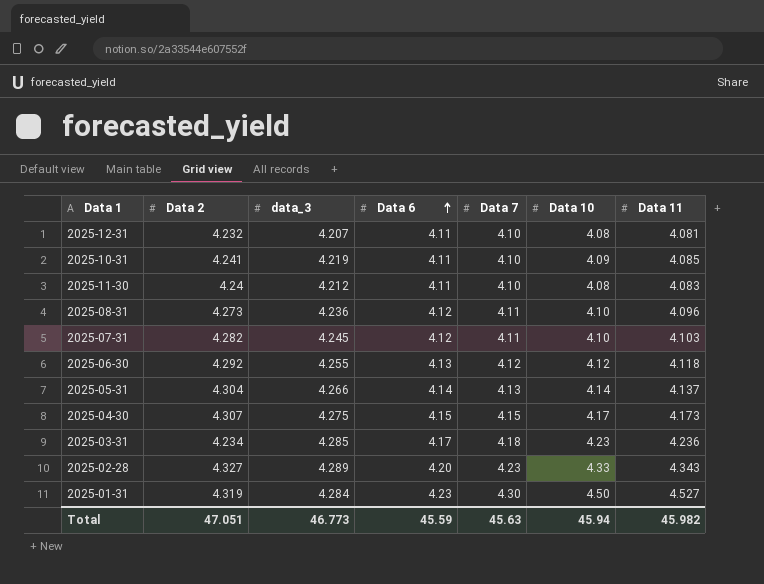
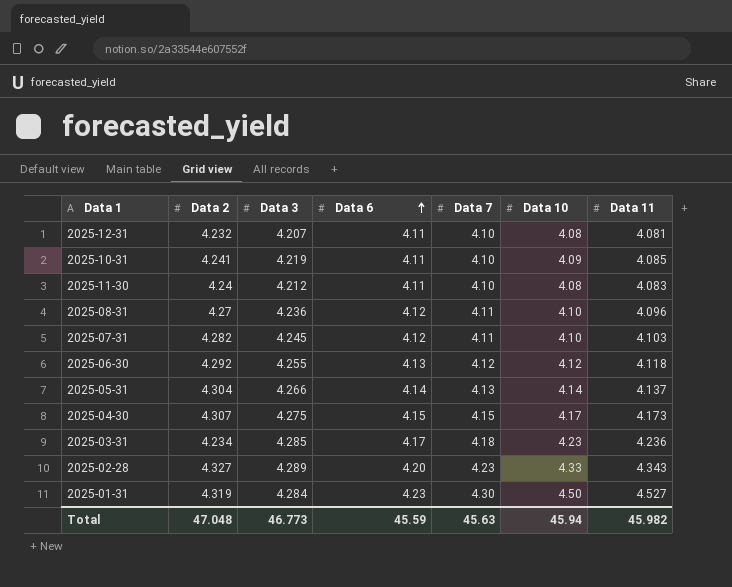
column name: data_3 -> Data 3
2025-08-31 | Data 2: 4.273 -> 4.27
Total | Data 2: 47.051 -> 47.048

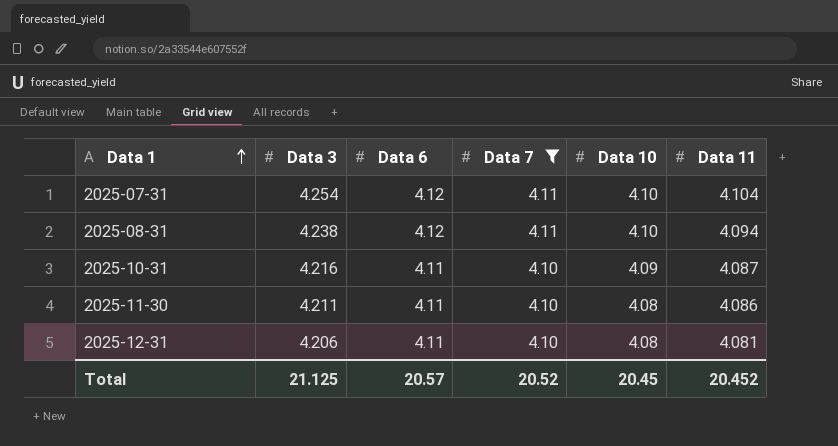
filter: none -> Data 7 <= 4.11
row order: Data 6 ascending -> Data 1 ascending
column Data 2 | position: 2 -> none
2025-07-31 | Data 3: 4.245 -> 4.254
2025-07-31 | Data 11: 4.103 -> 4.104
2025-08-31 | Data 3: 4.236 -> 4.238
2025-08-31 | Data 11: 4.096 -> 4.094
2025-10-31 | Data 3: 4.219 -> 4.216
2025-10-31 | Data 11: 4.085 -> 4.087
2025-11-30 | Data 3: 4.212 -> 4.211
2025-11-30 | Data 11: 4.083 -> 4.086
2025-12-31 | Data 3: 4.207 -> 4.206
Total | Data 3: 46.773 -> 21.125
Total | Data 6: 45.59 -> 20.57
Total | Data 7: 45.63 -> 20.52
Total | Data 10: 45.94 -> 20.45
Total | Data 11: 45.982 -> 20.452

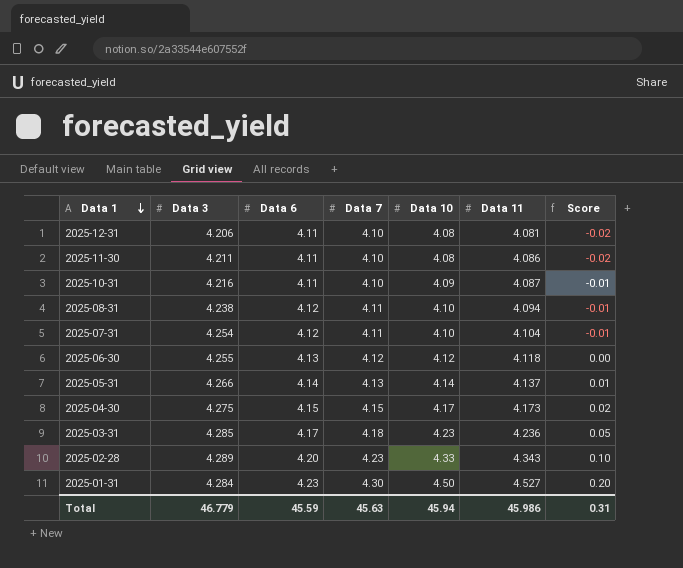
filter: Data 7 <= 4.11 -> none
row order: Data 1 ascending -> Data 1 descending
column Score | formula: none -> [Data 10] - [Data 7]
Total | Data 3: 21.125 -> 46.779
Total | Data 6: 20.57 -> 45.59
Total | Data 7: 20.52 -> 45.63
Total | Data 10: 20.45 -> 45.94
Total | Data 11: 20.452 -> 45.986

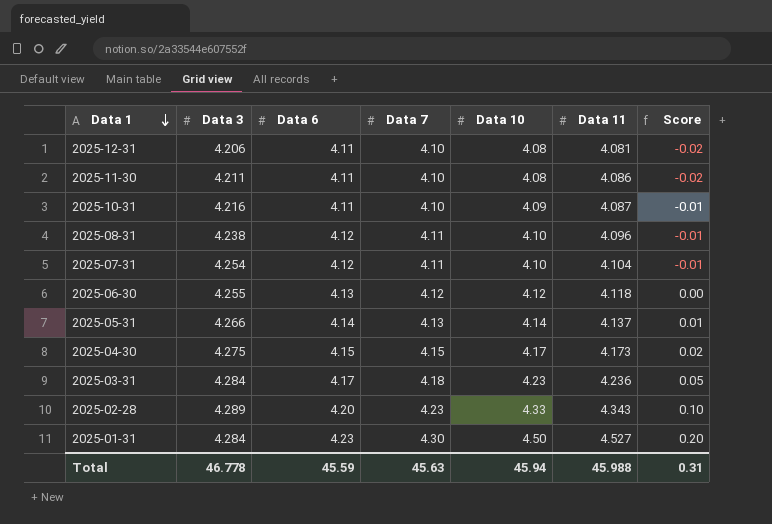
2025-08-31 | Data 11: 4.094 -> 4.096
2025-03-31 | Data 3: 4.285 -> 4.284
Total | Data 3: 46.779 -> 46.778
Total | Data 11: 45.986 -> 45.988

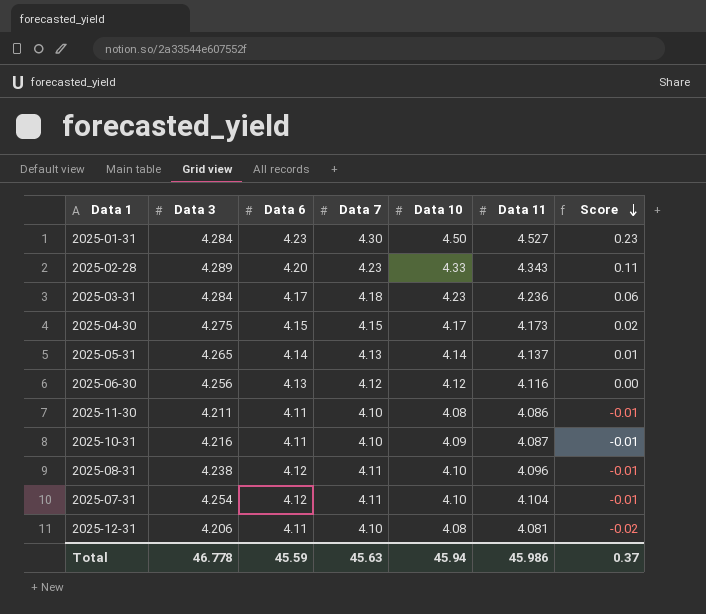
row order: Data 1 descending -> Score descending
column Score | formula: [Data 10] - [Data 7] -> [Data 11] - [Data 7]
2025-05-31 | Data 3: 4.266 -> 4.265
2025-06-30 | Data 3: 4.255 -> 4.256
2025-06-30 | Data 11: 4.118 -> 4.116
Total | Data 11: 45.988 -> 45.986
Total | Score: 0.31 -> 0.37

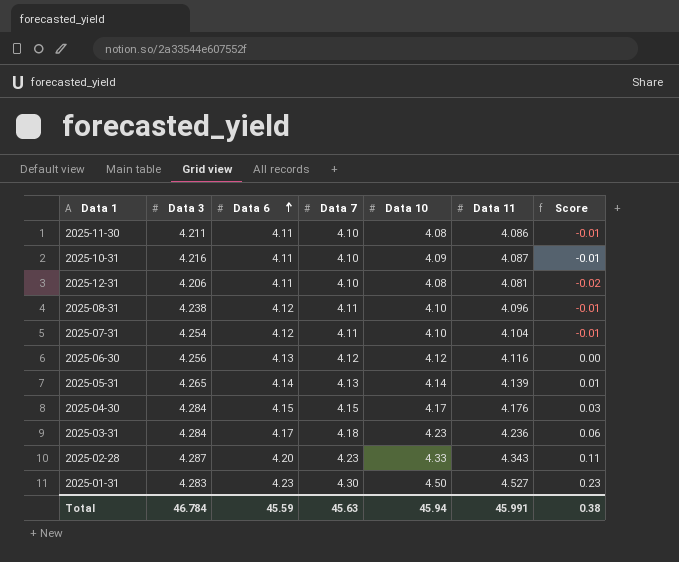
row order: Score descending -> Data 6 ascending
2025-05-31 | Data 11: 4.137 -> 4.139
2025-04-30 | Data 3: 4.275 -> 4.284
2025-04-30 | Data 11: 4.173 -> 4.176
2025-04-30 | Score: 0.02 -> 0.03
2025-02-28 | Data 3: 4.289 -> 4.287
2025-01-31 | Data 3: 4.284 -> 4.283
Total | Data 3: 46.778 -> 46.784
Total | Data 11: 45.986 -> 45.991
Total | Score: 0.37 -> 0.38

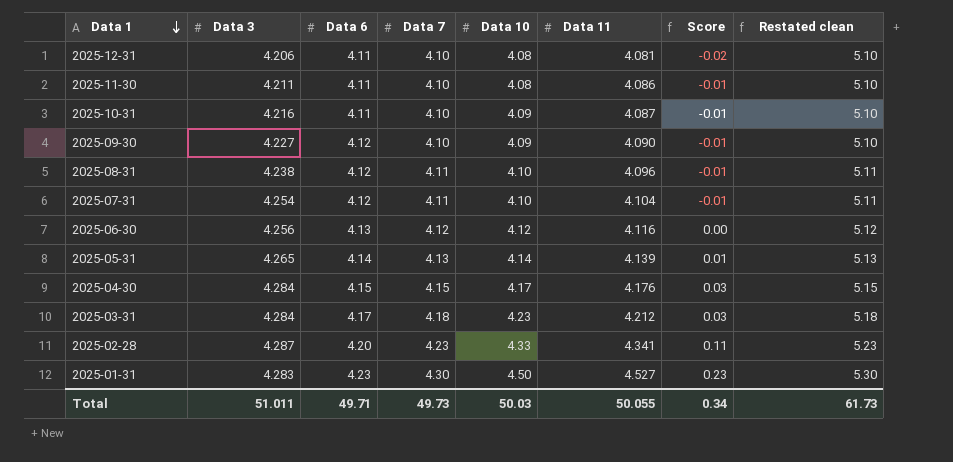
row order: Data 6 ascending -> Data 1 descending
column Restated clean | formula: none -> [Data 7] + 1
row 2025-09-30: none -> 4.227 | 4.12 | 4.10 | 4.09 | 4.090 | -0.01 | 5.10
2025-03-31 | Data 11: 4.236 -> 4.212
2025-03-31 | Score: 0.06 -> 0.03
2025-02-28 | Data 11: 4.343 -> 4.341
Total | Data 3: 46.784 -> 51.011
Total | Data 6: 45.59 -> 49.71
Total | Data 7: 45.63 -> 49.73
Total | Data 10: 45.94 -> 50.03
Total | Data 11: 45.991 -> 50.055
Total | Score: 0.38 -> 0.34

